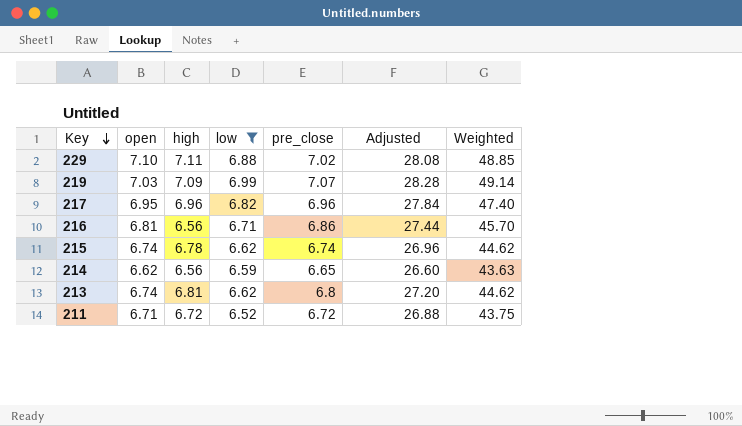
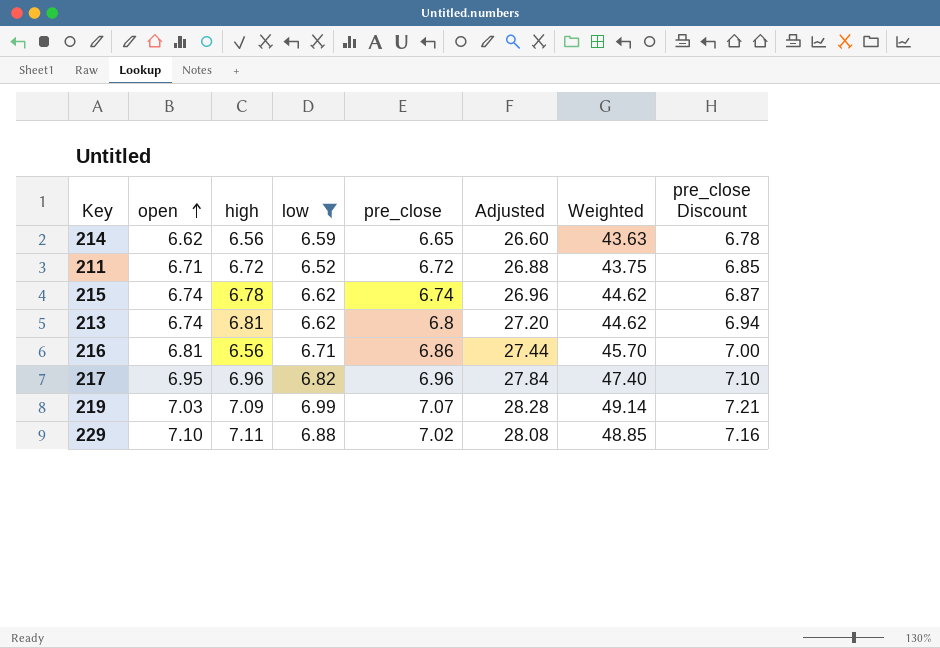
row order: Key descending -> open ascending
column pre_close Discount | formula: none -> [pre_close] * 1.02

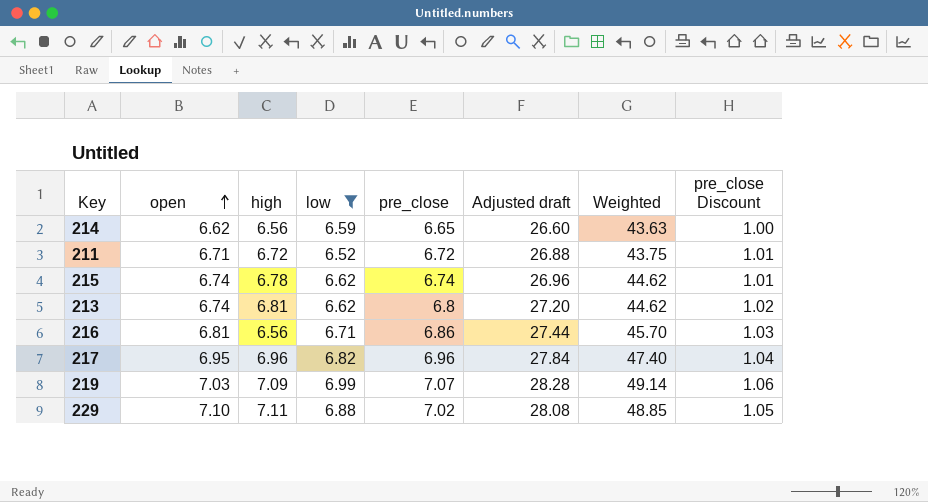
column name: Adjusted -> Adjusted draft
column pre_close Discount | formula: [pre_close] * 1.02 -> [pre_close] * 0.15

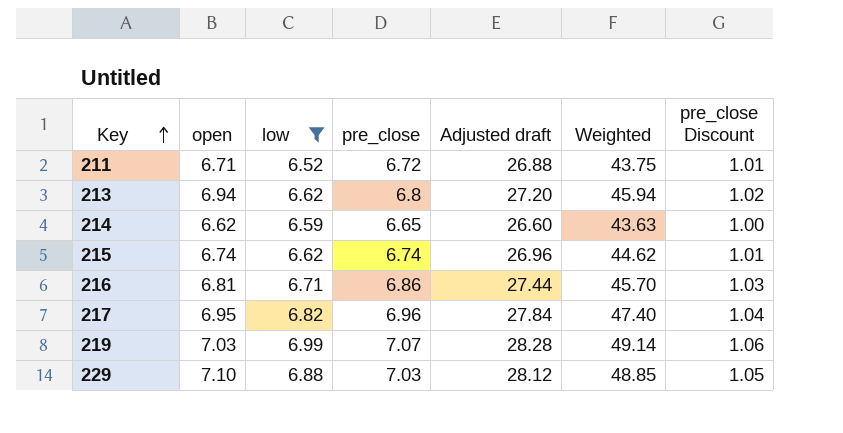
row order: open ascending -> Key ascending
column high | position: 3 -> none
213 | open: 6.74 -> 6.94
213 | Weighted: 44.62 -> 45.94
229 | pre_close: 7.02 -> 7.03
229 | Adjusted draft: 28.08 -> 28.12

